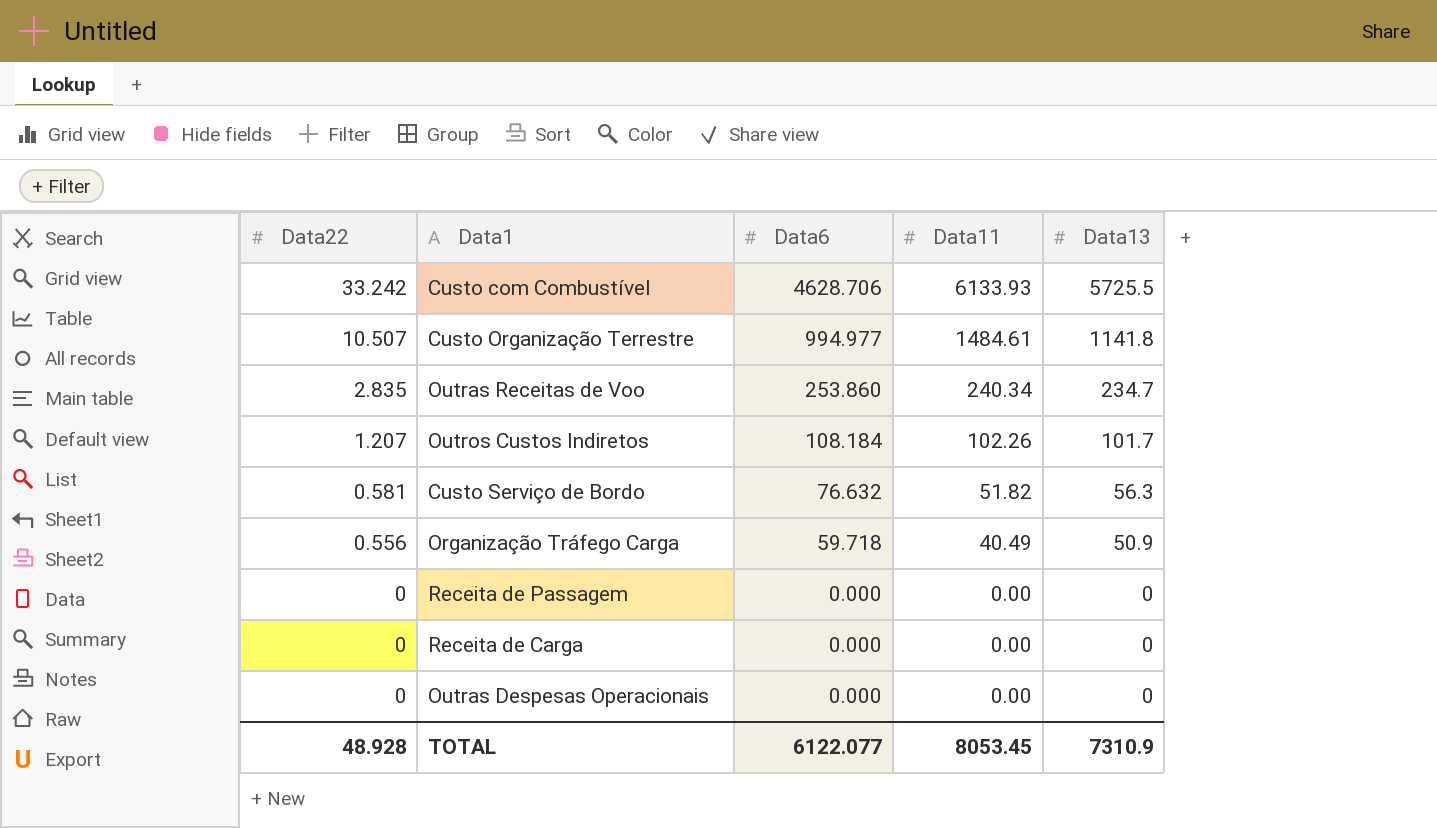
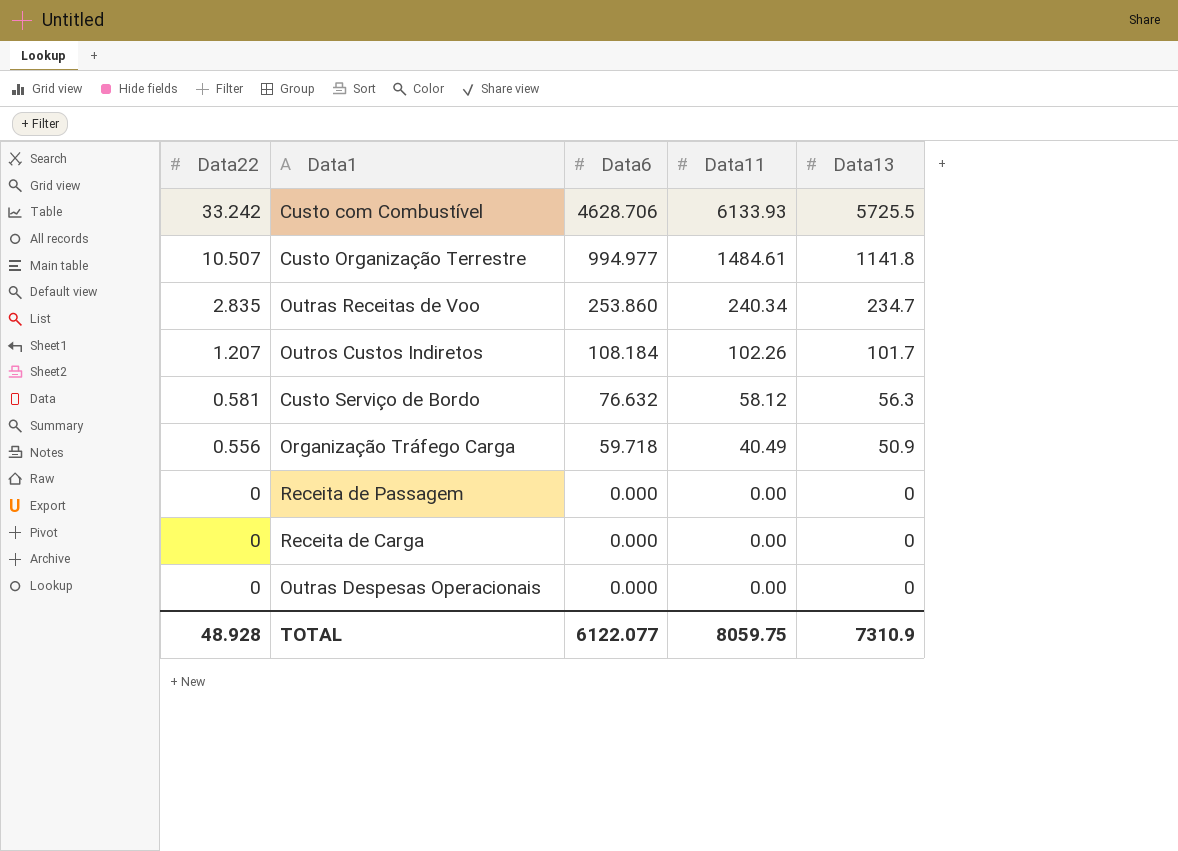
Custo Serviço de Bordo | Data11: 51.82 -> 58.12
TOTAL | Data11: 8053.45 -> 8059.75

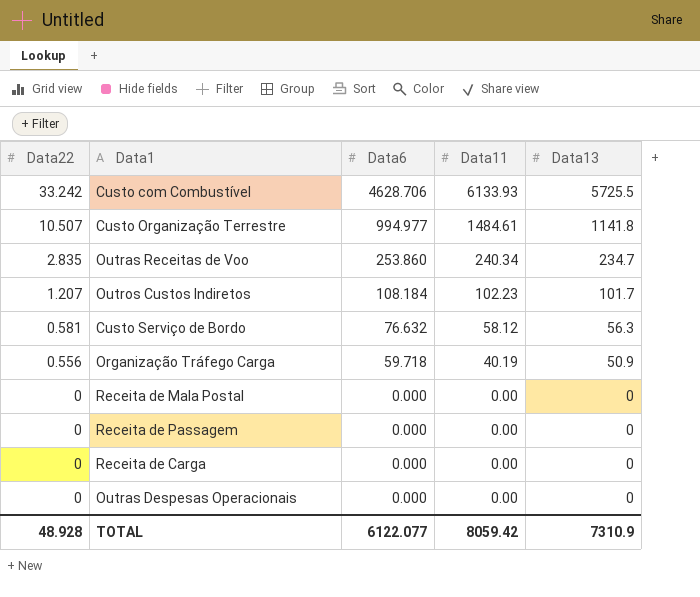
Outros Custos Indiretos | Data11: 102.26 -> 102.23
Organização Tráfego Carga | Data11: 40.49 -> 40.19
row Receita de Mala Postal: none -> 0 | 0.000 | 0.00 | 0
TOTAL | Data11: 8059.75 -> 8059.42

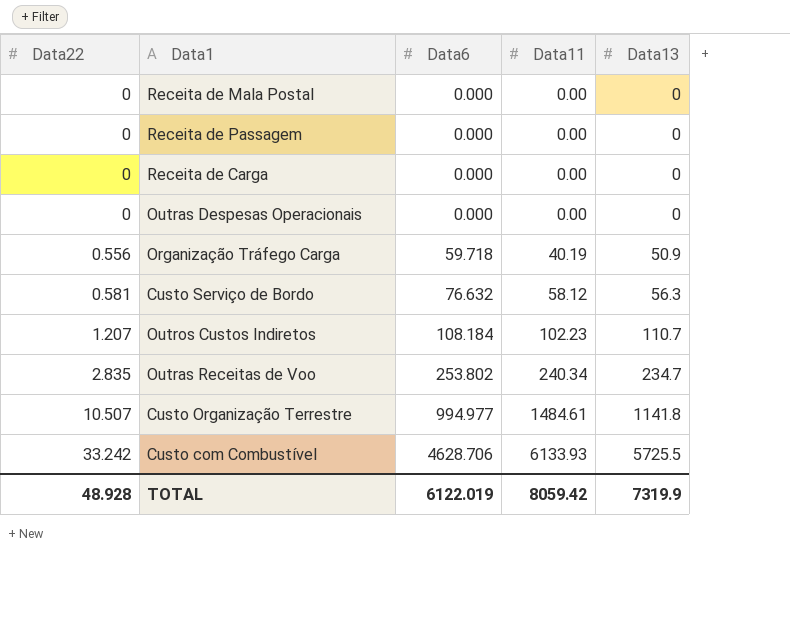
row order: Data22 descending -> Data22 ascending
Outros Custos Indiretos | Data13: 101.7 -> 110.7
Outras Receitas de Voo | Data6: 253.860 -> 253.802
TOTAL | Data6: 6122.077 -> 6122.019
TOTAL | Data13: 7310.9 -> 7319.9

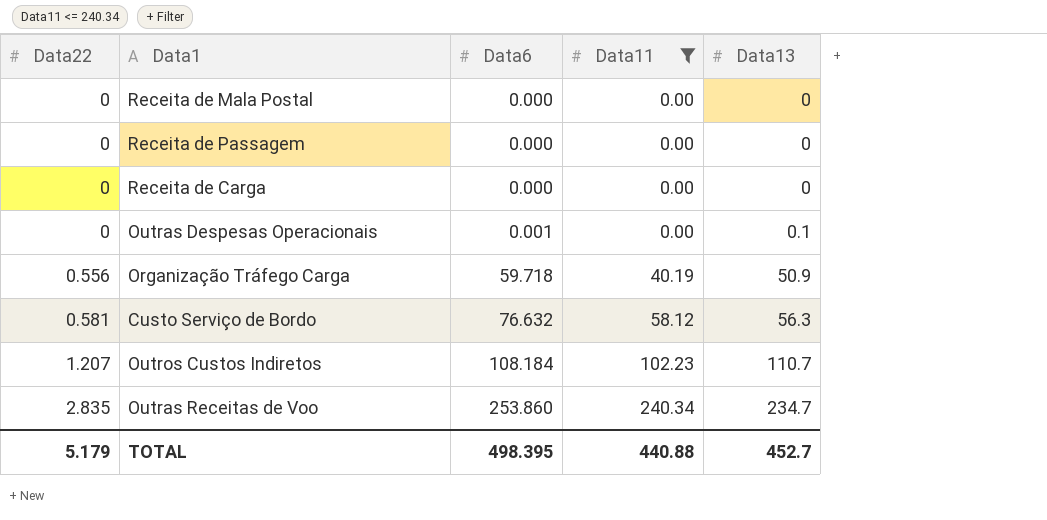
filter: none -> Data11 <= 240.34
Outras Despesas Operacionais | Data6: 0.000 -> 0.001
Outras Despesas Operacionais | Data13: 0 -> 0.1
Outras Receitas de Voo | Data6: 253.802 -> 253.860
TOTAL | Data22: 48.928 -> 5.179
TOTAL | Data6: 6122.019 -> 498.395
TOTAL | Data11: 8059.42 -> 440.88
TOTAL | Data13: 7319.9 -> 452.7

